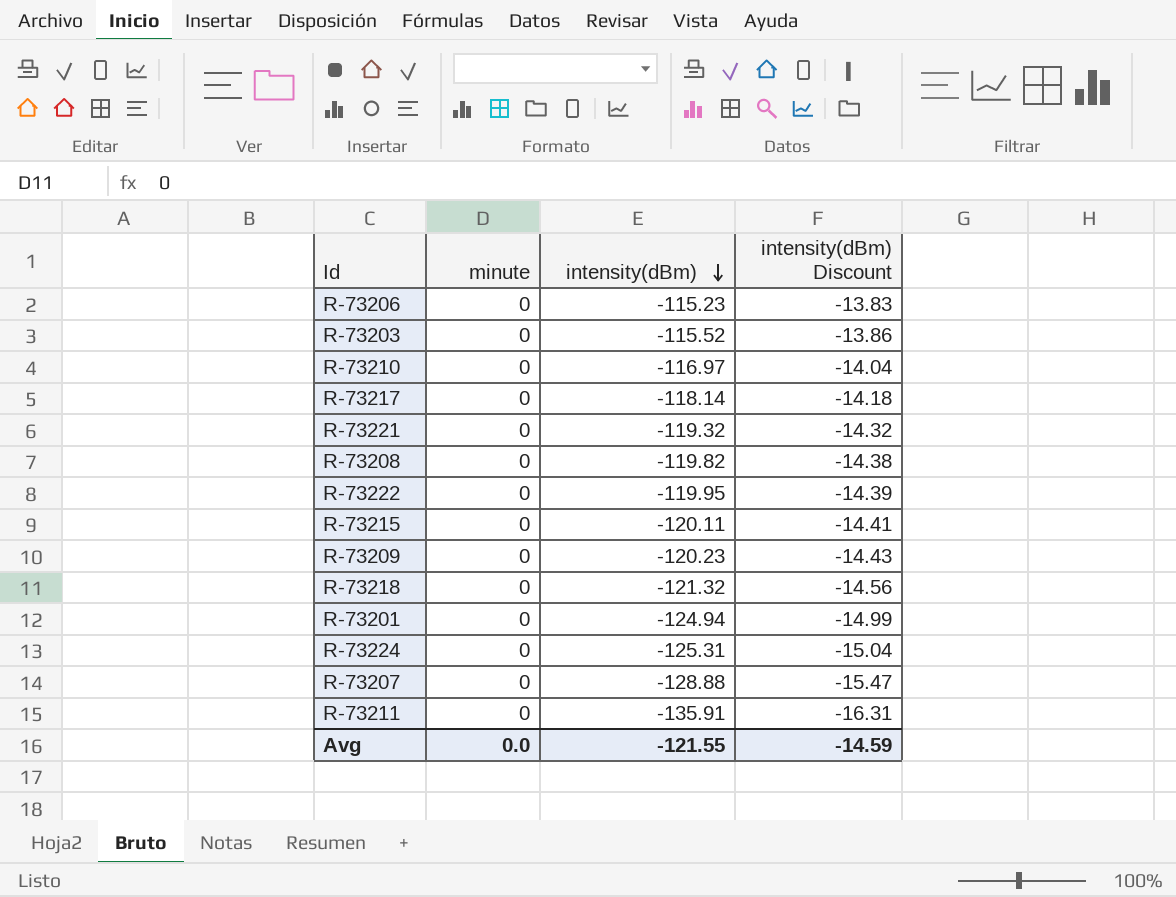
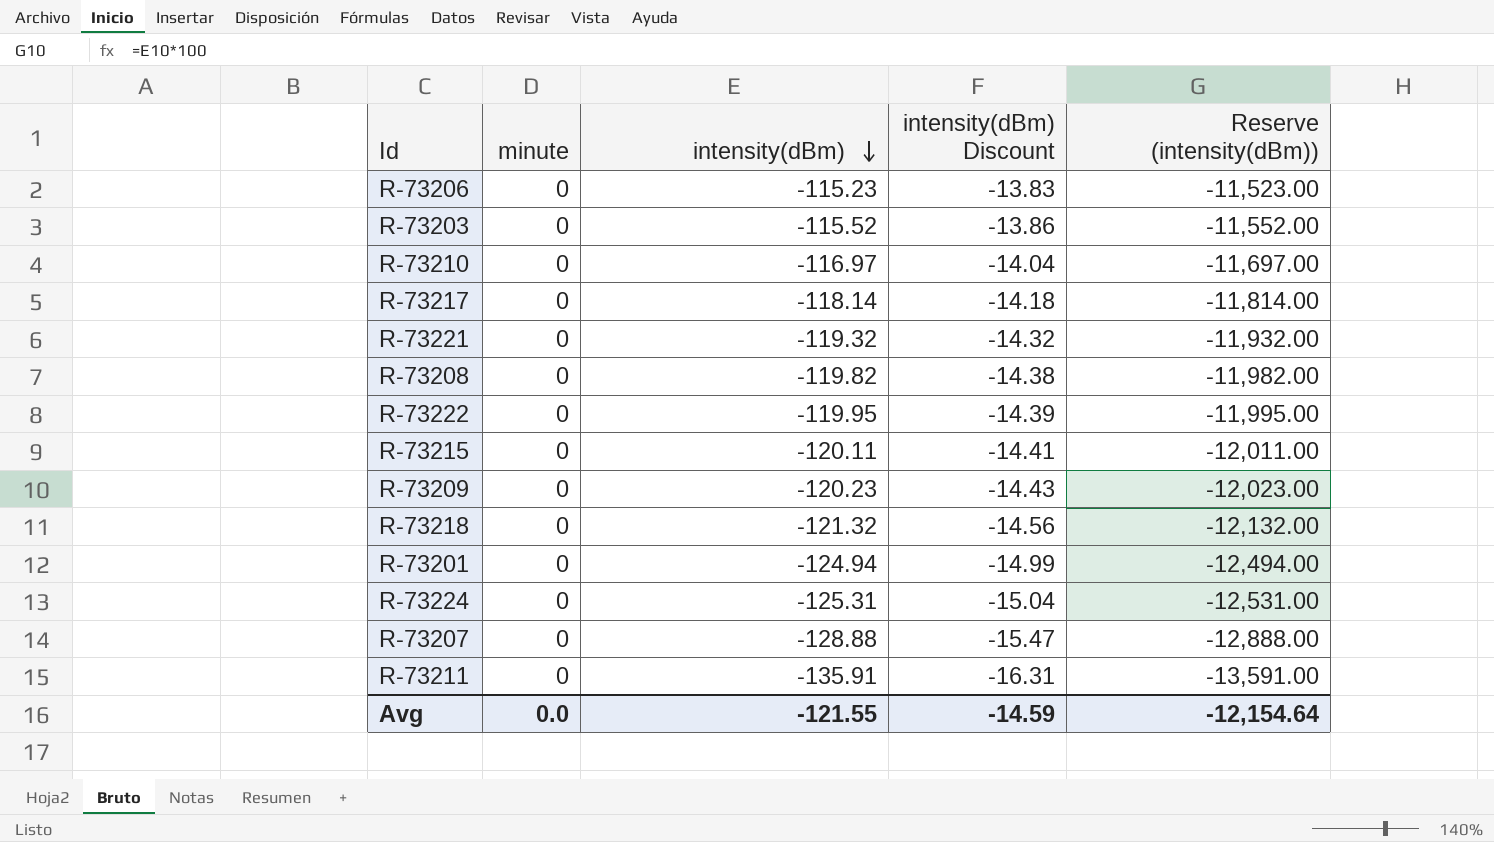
column Reserve (intensity(dBm)) | formula: none -> [intensity(dBm)] * 100

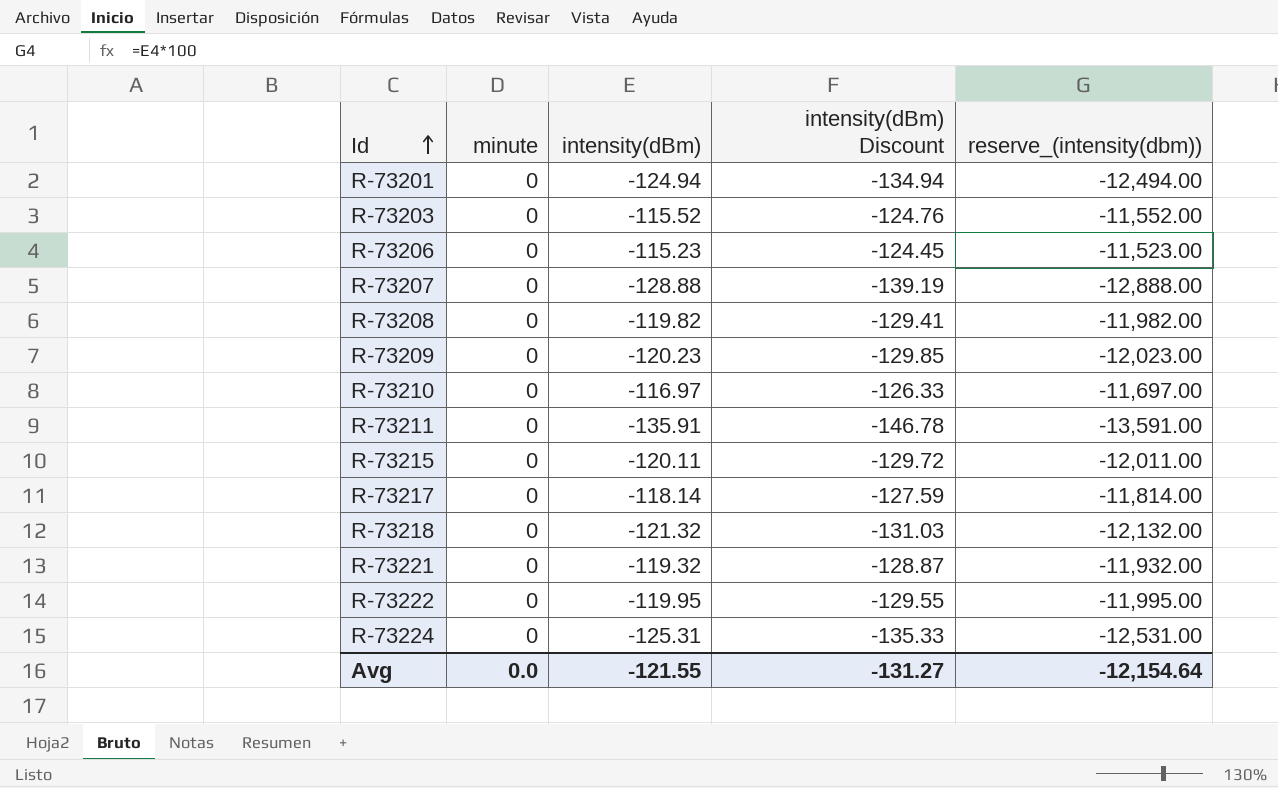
row order: intensity(dBm) descending -> Id ascending
column intensity(dBm) Discount | formula: [intensity(dBm)] * 0.12 -> [intensity(dBm)] * 1.08
column name: Reserve (intensity(dBm)) -> reserve_(intensity(dbm))
Avg | intensity(dBm) Discount: -14.59 -> -131.27

